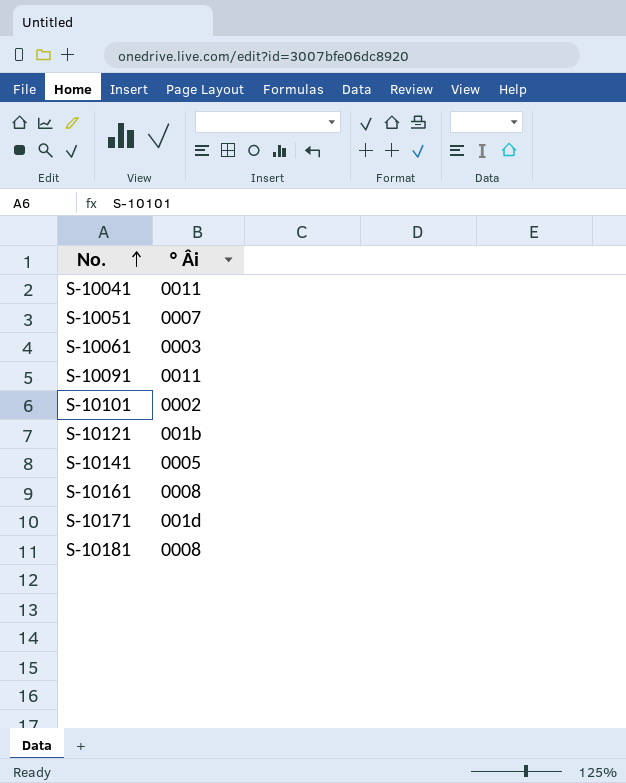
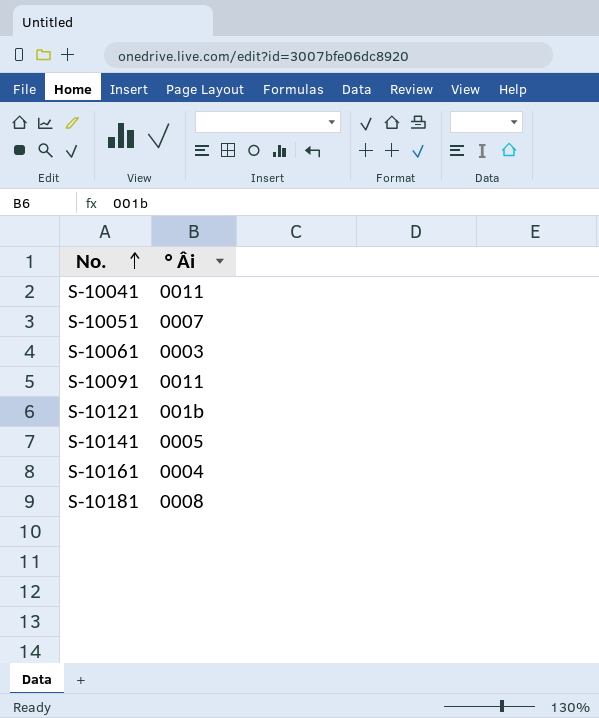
row S-10101: 0002 -> none
row S-10171: 001d -> none
S-10161 | ° Âi: 0008 -> 0004

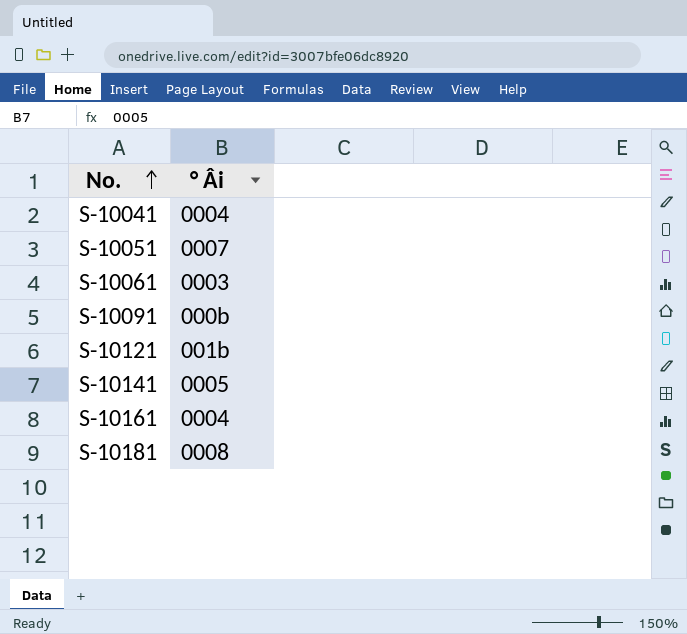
S-10041 | ° Âi: 0011 -> 0004
S-10091 | ° Âi: 0011 -> 000b

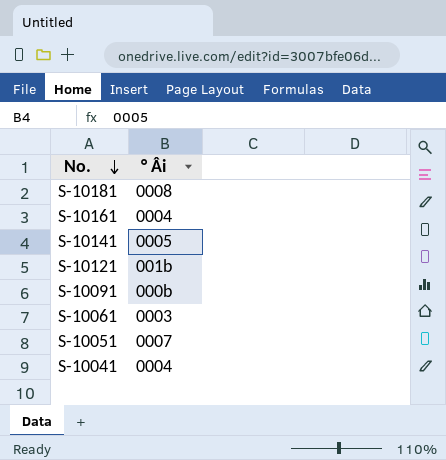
row order: No. ascending -> No. descending

